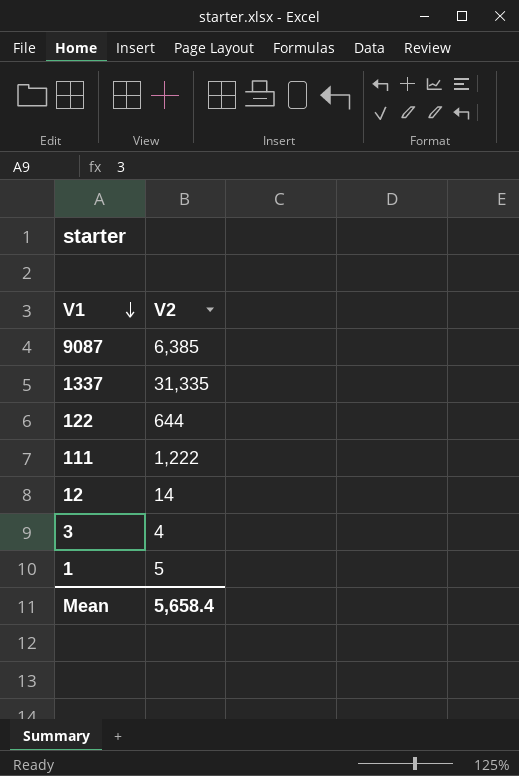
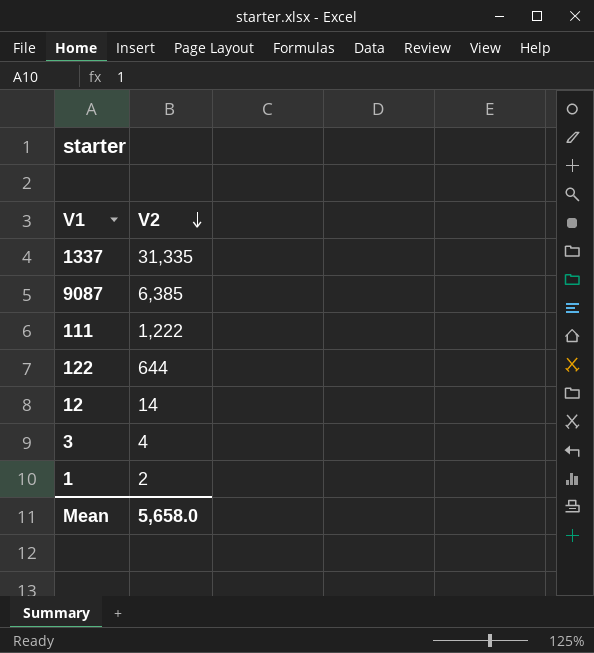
row order: V1 descending -> V2 descending
1 | V2: 5 -> 2
Mean | V2: 5,658.4 -> 5,658.0

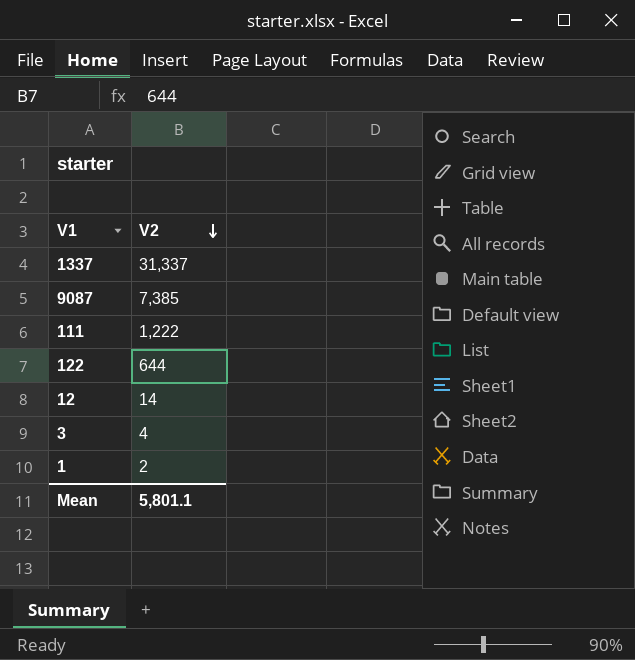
1337 | V2: 31,335 -> 31,337
9087 | V2: 6,385 -> 7,385
Mean | V2: 5,658.0 -> 5,801.1

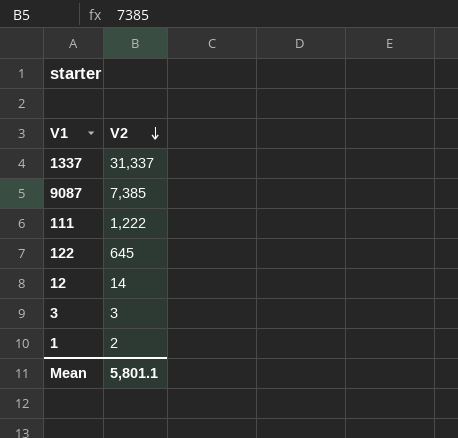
122 | V2: 644 -> 645
3 | V2: 4 -> 3

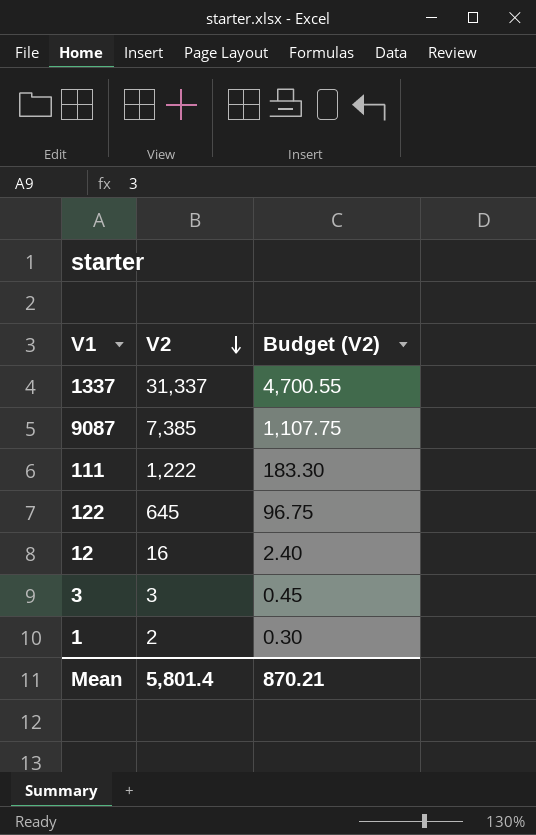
column Budget (V2) | formula: none -> [V2] * 0.15
12 | V2: 14 -> 16
Mean | V2: 5,801.1 -> 5,801.4

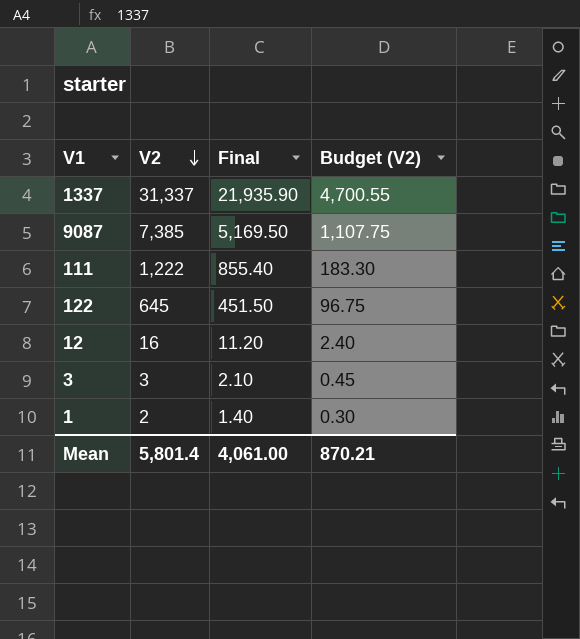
column Final | formula: none -> [V2] * 0.7

